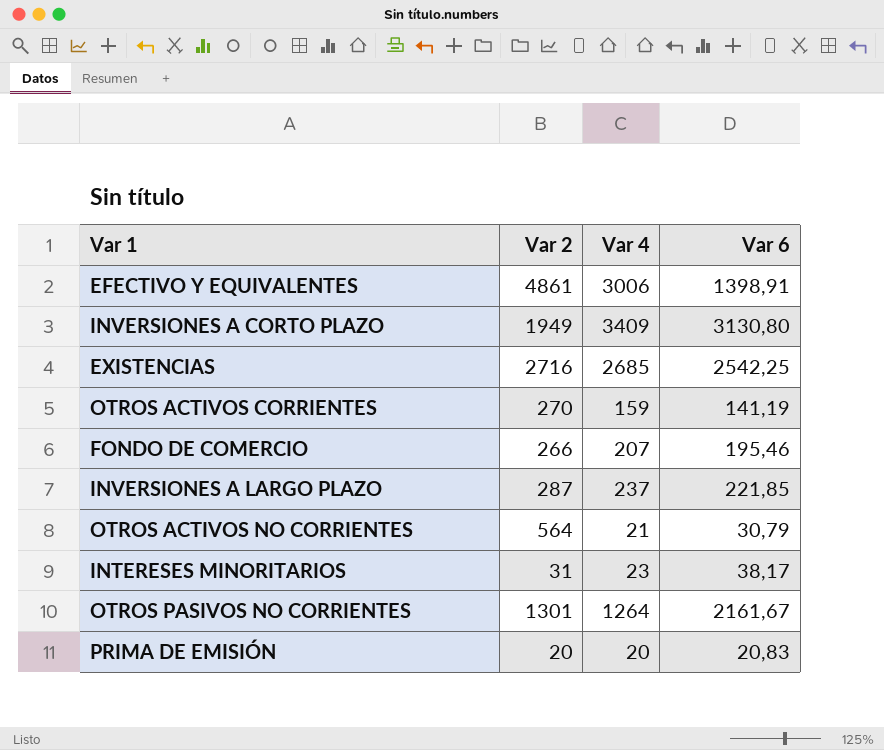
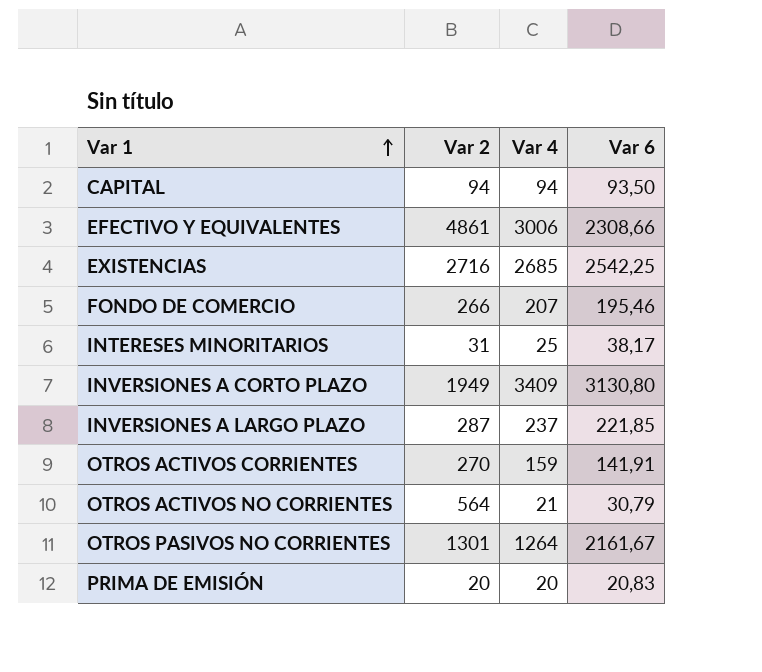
row order: none -> Var 1 ascending
row CAPITAL: none -> 94 | 94 | 93,50
EFECTIVO Y EQUIVALENTES | Var 6: 1398,91 -> 2308,66
INTERESES MINORITARIOS | Var 4: 23 -> 25
OTROS ACTIVOS CORRIENTES | Var 6: 141,19 -> 141,91

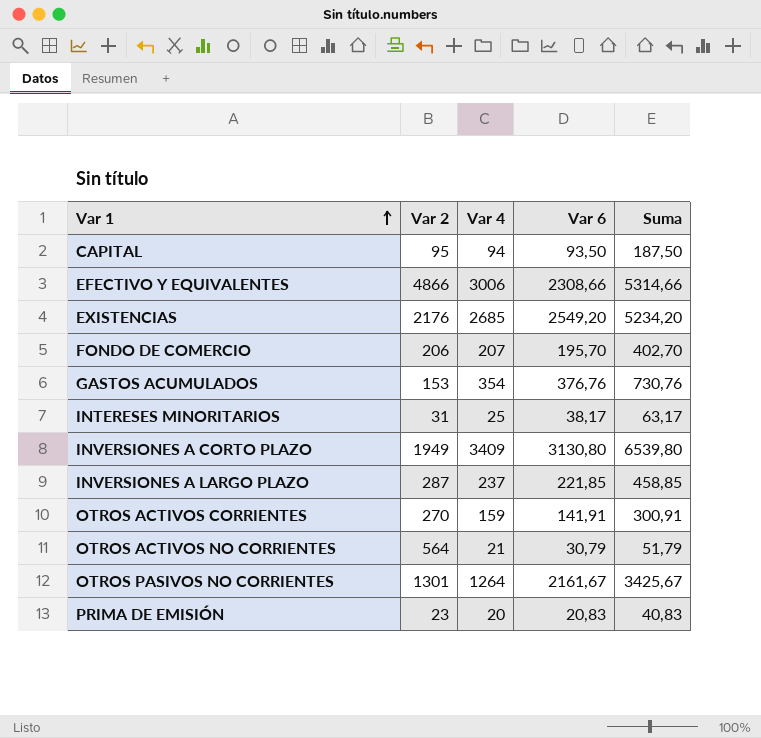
column Suma | formula: none -> [Var 4] + [Var 6]
CAPITAL | Var 2: 94 -> 95
EFECTIVO Y EQUIVALENTES | Var 2: 4861 -> 4866
EXISTENCIAS | Var 2: 2716 -> 2176
EXISTENCIAS | Var 6: 2542,25 -> 2549,20
FONDO DE COMERCIO | Var 2: 266 -> 206
FONDO DE COMERCIO | Var 6: 195,46 -> 195,70
row GASTOS ACUMULADOS: none -> 153 | 354 | 376,76 | 730,76
PRIMA DE EMISIÓN | Var 2: 20 -> 23

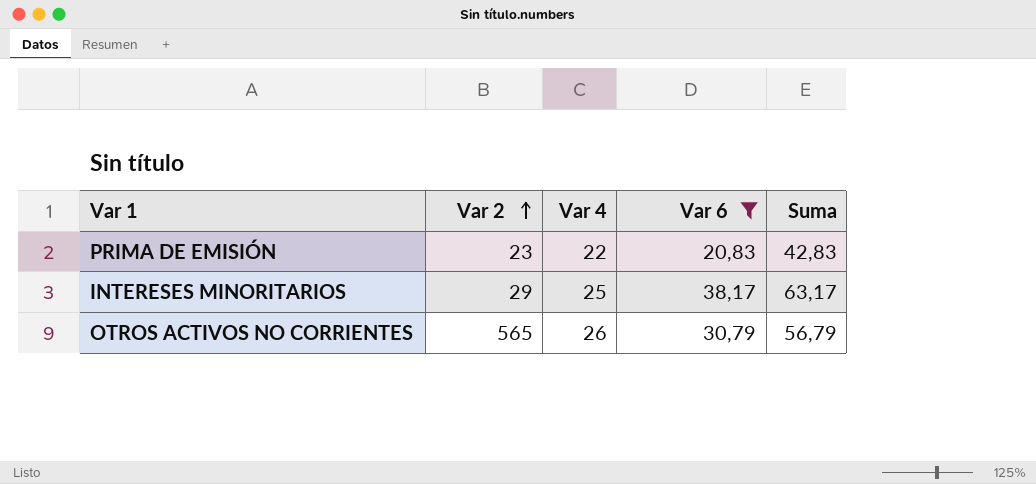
filter: none -> Var 6 <= 38,17
row order: Var 1 ascending -> Var 2 ascending
PRIMA DE EMISIÓN | Var 4: 20 -> 22
PRIMA DE EMISIÓN | Suma: 40,83 -> 42,83
INTERESES MINORITARIOS | Var 2: 31 -> 29
OTROS ACTIVOS NO CORRIENTES | Var 2: 564 -> 565
OTROS ACTIVOS NO CORRIENTES | Var 4: 21 -> 26
OTROS ACTIVOS NO CORRIENTES | Suma: 51,79 -> 56,79

